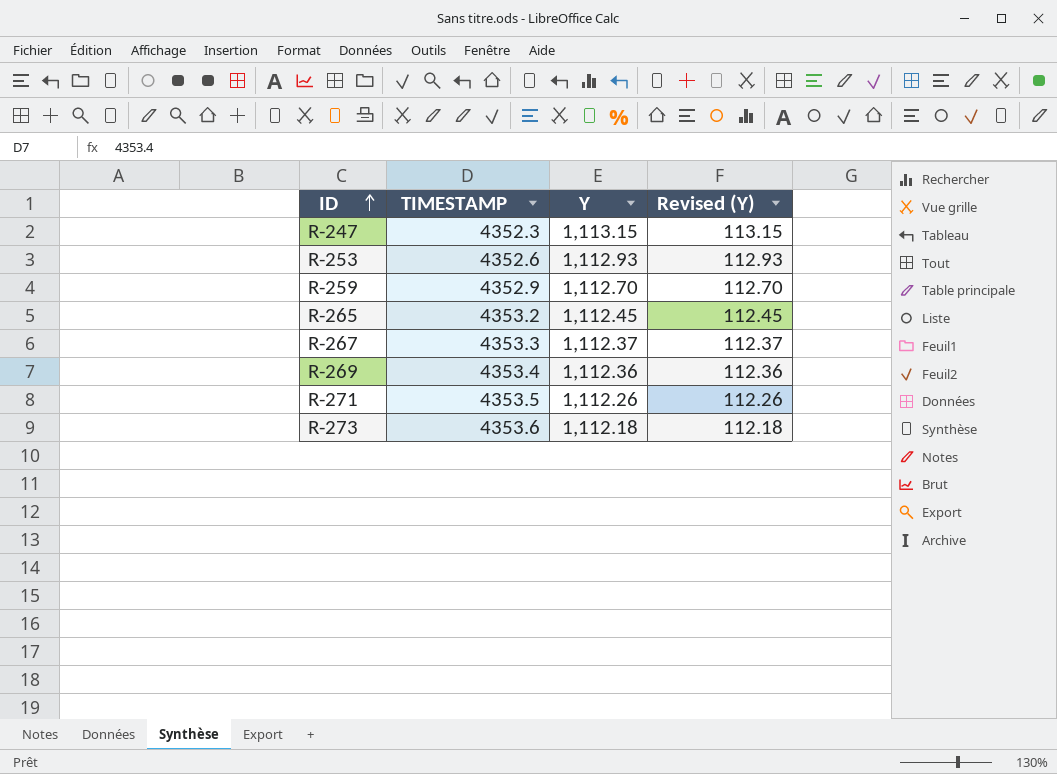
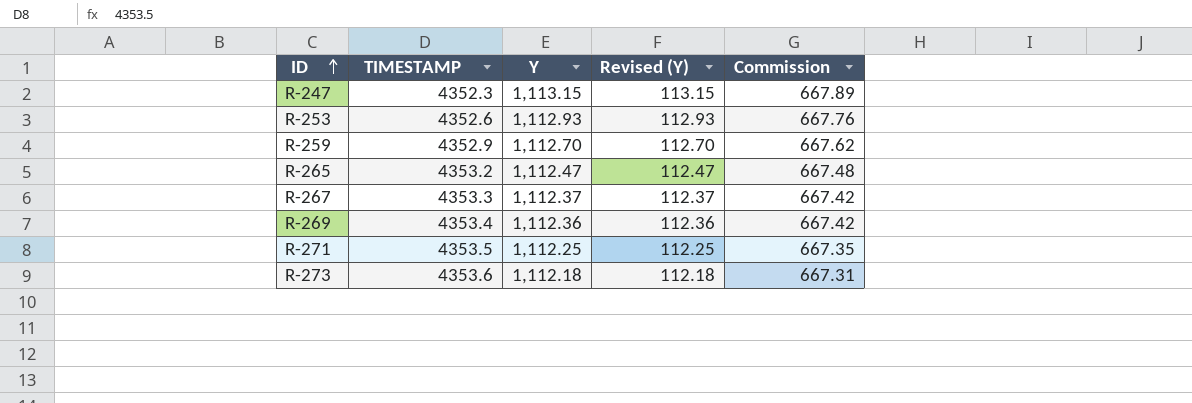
column Commission | formula: none -> [Y] * 0.6
R-265 | Y: 1,112.45 -> 1,112.47
R-265 | Revised (Y): 112.45 -> 112.47
R-271 | Y: 1,112.26 -> 1,112.25
R-271 | Revised (Y): 112.26 -> 112.25

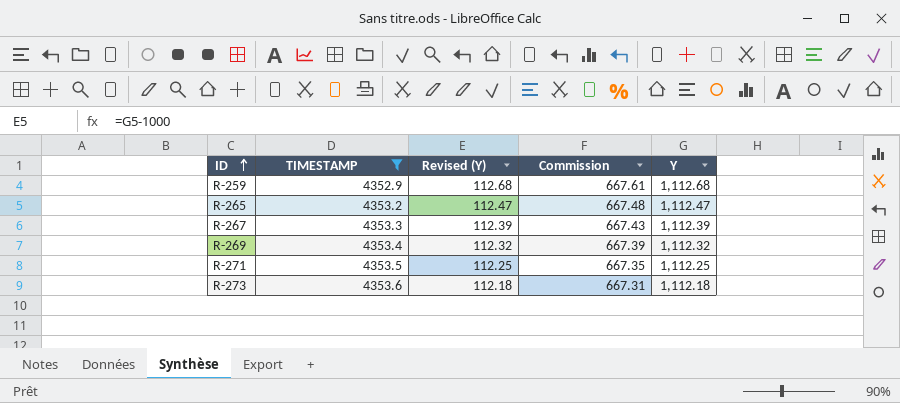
filter: none -> TIMESTAMP >= 4352.9
column Y | position: 3 -> 5
R-259 | Revised (Y): 112.70 -> 112.68
R-259 | Commission: 667.62 -> 667.61
R-259 | Y: 1,112.70 -> 1,112.68
R-267 | Revised (Y): 112.37 -> 112.39
R-267 | Commission: 667.42 -> 667.43
R-267 | Y: 1,112.37 -> 1,112.39
R-269 | Revised (Y): 112.36 -> 112.32
R-269 | Commission: 667.42 -> 667.39
R-269 | Y: 1,112.36 -> 1,112.32

